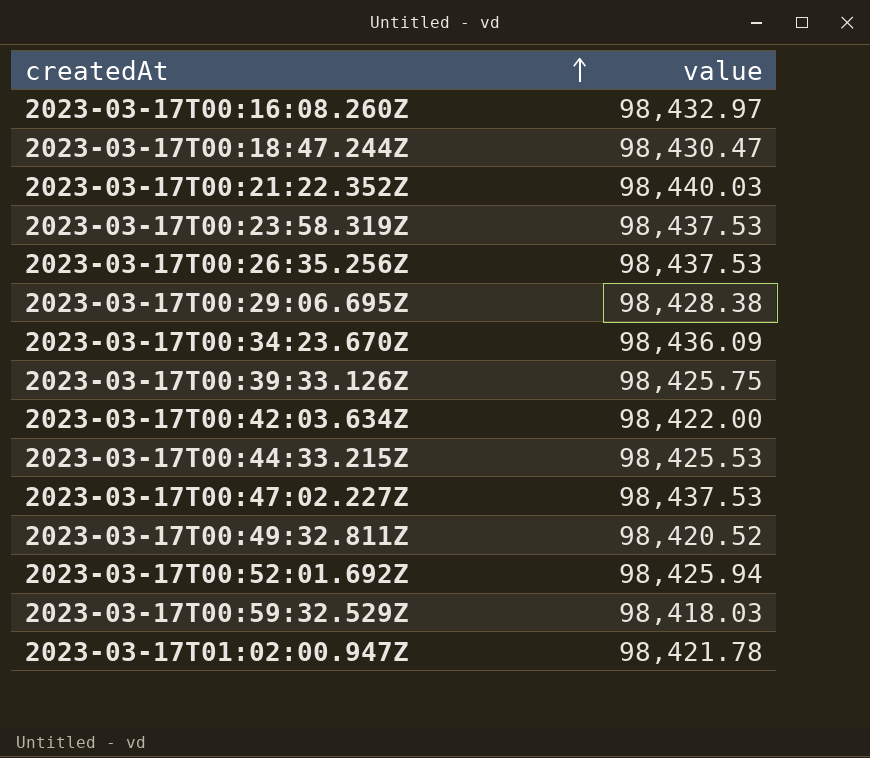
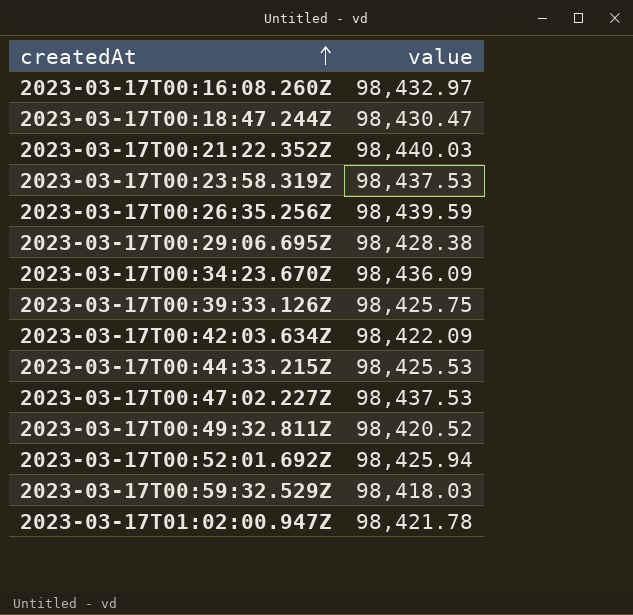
2023-03-17T00:26:35.256Z | value: 98,437.53 -> 98,439.59
2023-03-17T00:42:03.634Z | value: 98,422.00 -> 98,422.09

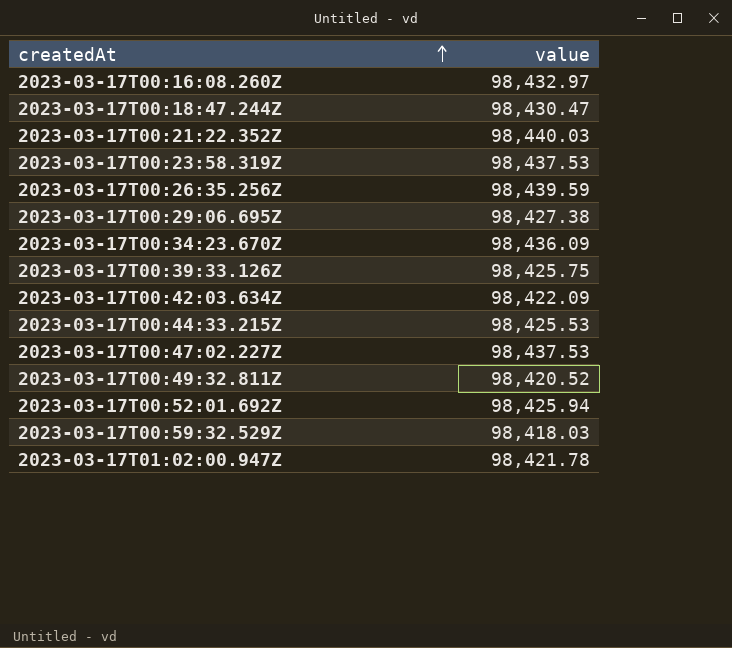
2023-03-17T00:29:06.695Z | value: 98,428.38 -> 98,427.38

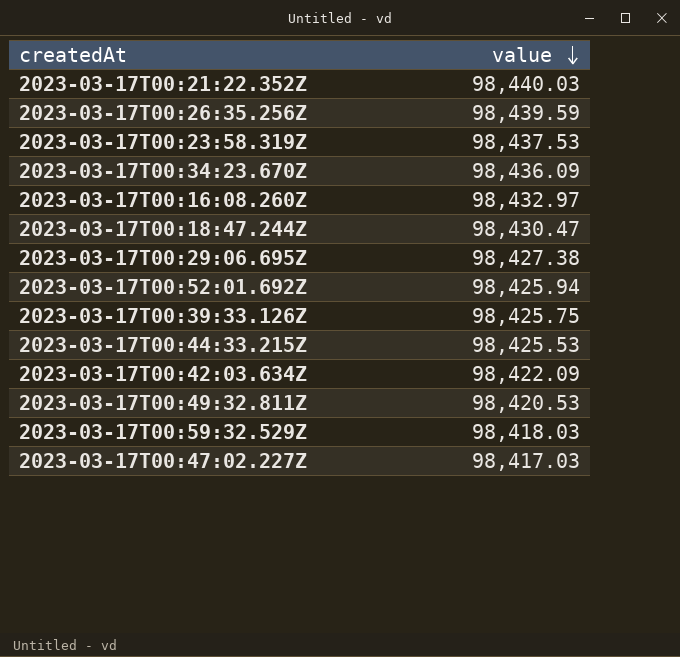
row order: createdAt ascending -> value descending
row 2023-03-17T01:02:00.947Z: 98,421.78 -> none
2023-03-17T00:49:32.811Z | value: 98,420.52 -> 98,420.53
2023-03-17T00:47:02.227Z | value: 98,437.53 -> 98,417.03

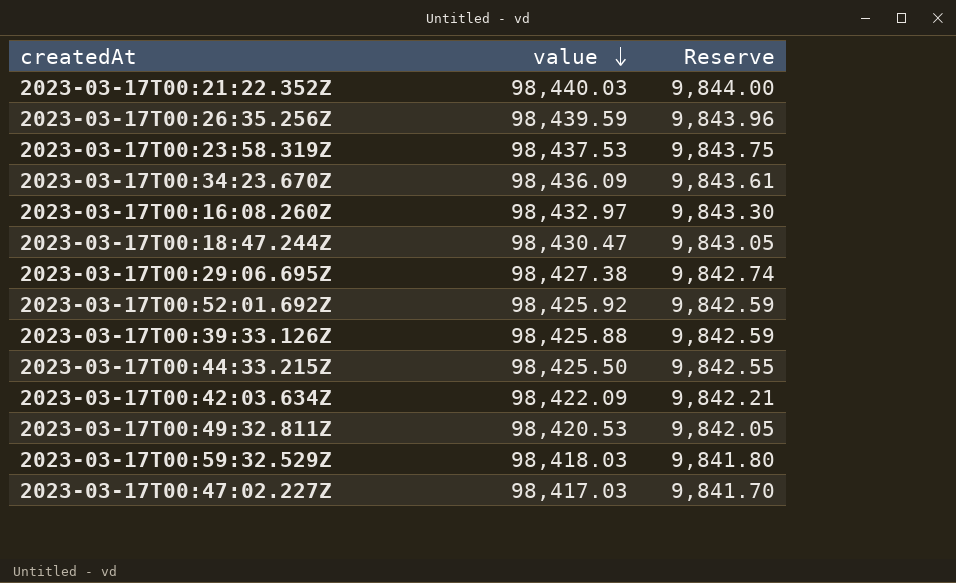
column Reserve | formula: none -> [value] * 0.1
2023-03-17T00:52:01.692Z | value: 98,425.94 -> 98,425.92
2023-03-17T00:39:33.126Z | value: 98,425.75 -> 98,425.88
2023-03-17T00:44:33.215Z | value: 98,425.53 -> 98,425.50

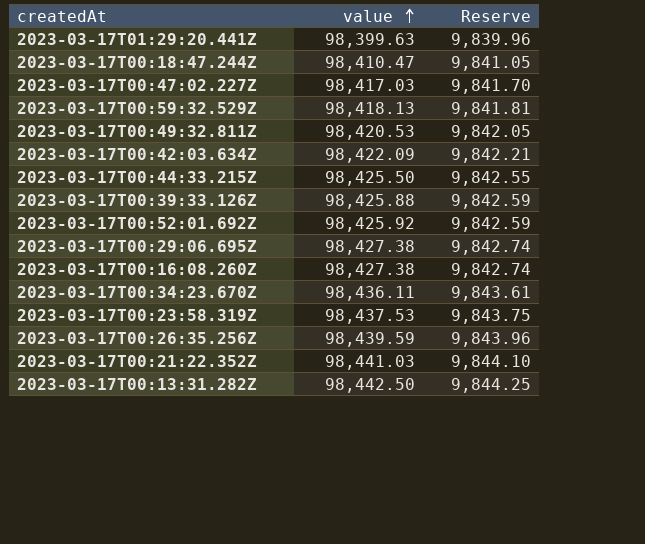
row order: value descending -> value ascending
row 2023-03-17T01:29:20.441Z: none -> 98,399.63 | 9,839.96
2023-03-17T00:18:47.244Z | value: 98,430.47 -> 98,410.47
2023-03-17T00:18:47.244Z | Reserve: 9,843.05 -> 9,841.05
2023-03-17T00:59:32.529Z | value: 98,418.03 -> 98,418.13
2023-03-17T00:59:32.529Z | Reserve: 9,841.80 -> 9,841.81
2023-03-17T00:16:08.260Z | value: 98,432.97 -> 98,427.38
2023-03-17T00:16:08.260Z | Reserve: 9,843.30 -> 9,842.74
2023-03-17T00:34:23.670Z | value: 98,436.09 -> 98,436.11
2023-03-17T00:21:22.352Z | value: 98,440.03 -> 98,441.03
2023-03-17T00:21:22.352Z | Reserve: 9,844.00 -> 9,844.10
row 2023-03-17T00:13:31.282Z: none -> 98,442.50 | 9,844.25

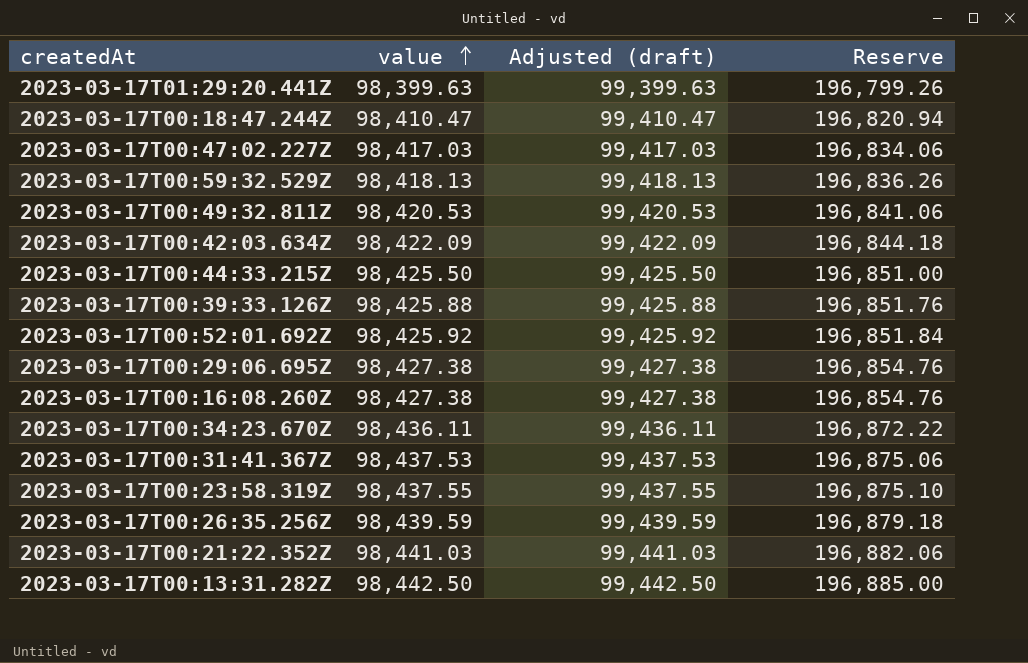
column Adjusted (draft) | formula: none -> [value] + 1000
column Reserve | formula: [value] * 0.1 -> [value] * 2
row 2023-03-17T00:31:41.367Z: none -> 98,437.53 | 99,437.53 | 196,875.06
2023-03-17T00:23:58.319Z | value: 98,437.53 -> 98,437.55

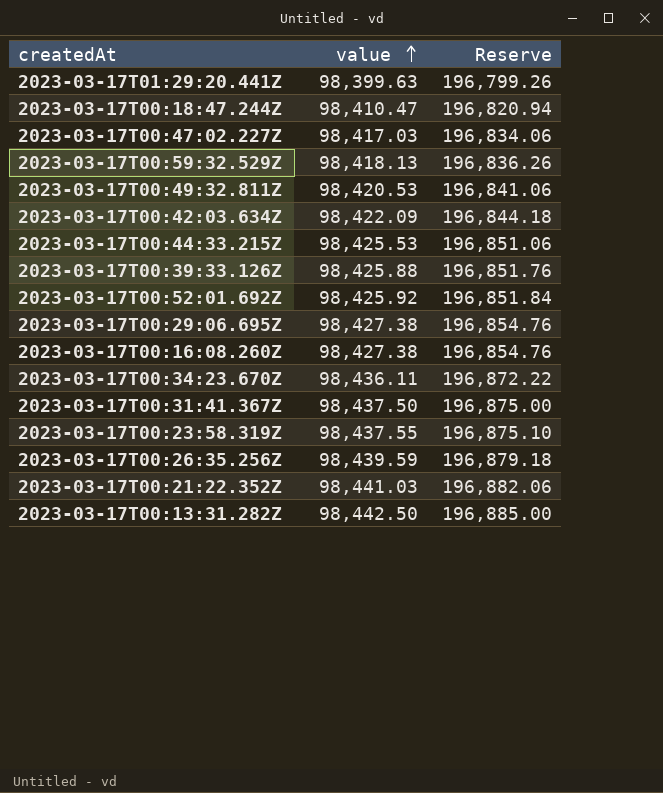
column Adjusted (draft) | formula: [value] + 1000 -> none
2023-03-17T00:44:33.215Z | value: 98,425.50 -> 98,425.53
2023-03-17T00:44:33.215Z | Reserve: 196,851.00 -> 196,851.06
2023-03-17T00:31:41.367Z | value: 98,437.53 -> 98,437.50
2023-03-17T00:31:41.367Z | Reserve: 196,875.06 -> 196,875.00

